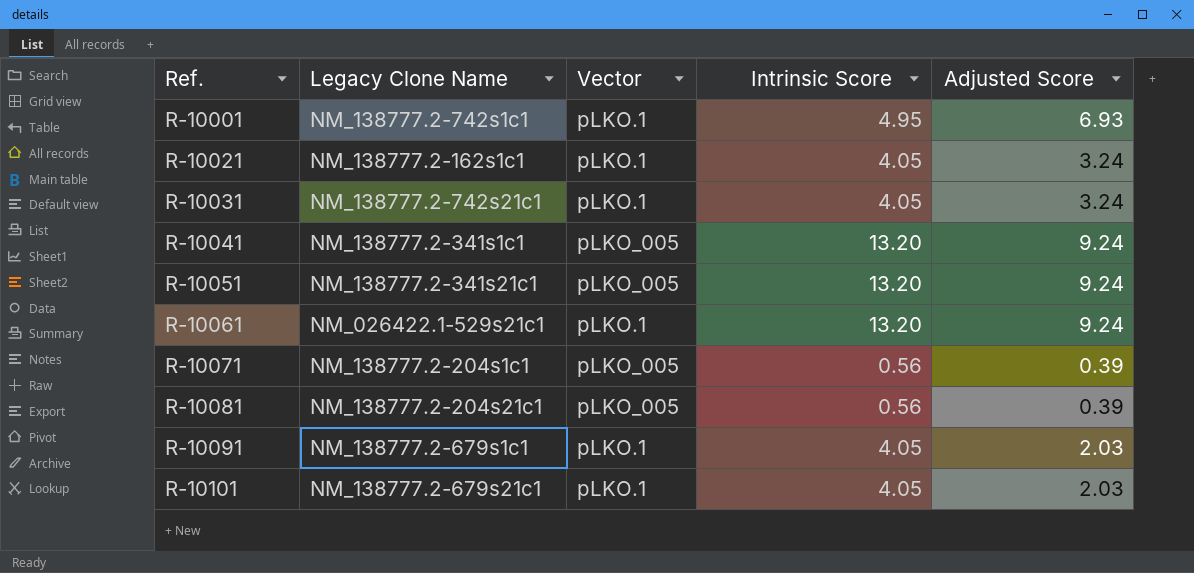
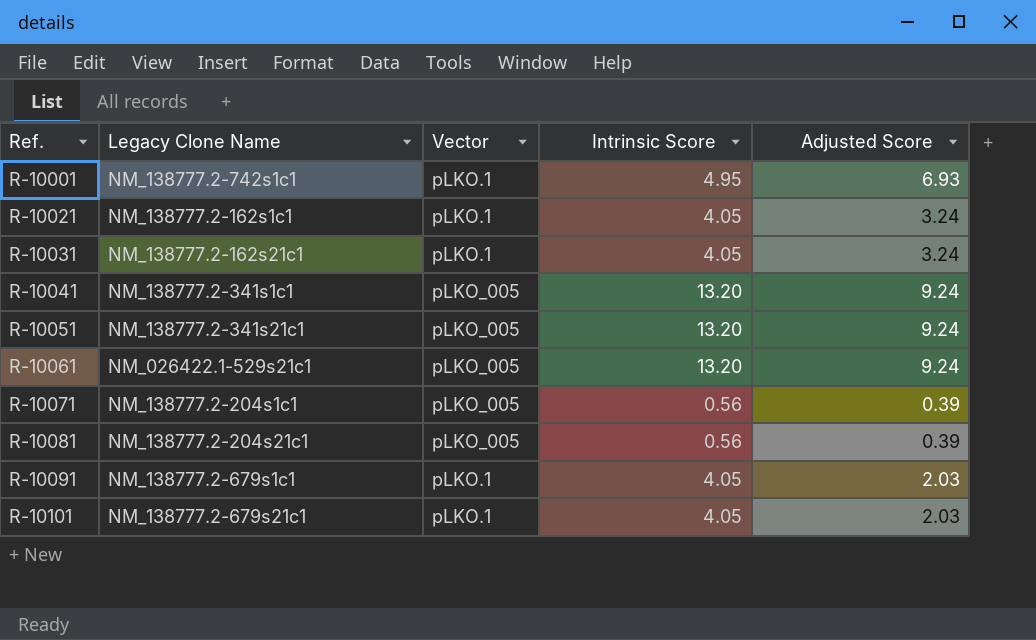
R-10031 | Legacy Clone Name: NM_138777.2-742s21c1 -> NM_138777.2-162s21c1
R-10061 | Vector: pLKO.1 -> pLKO_005

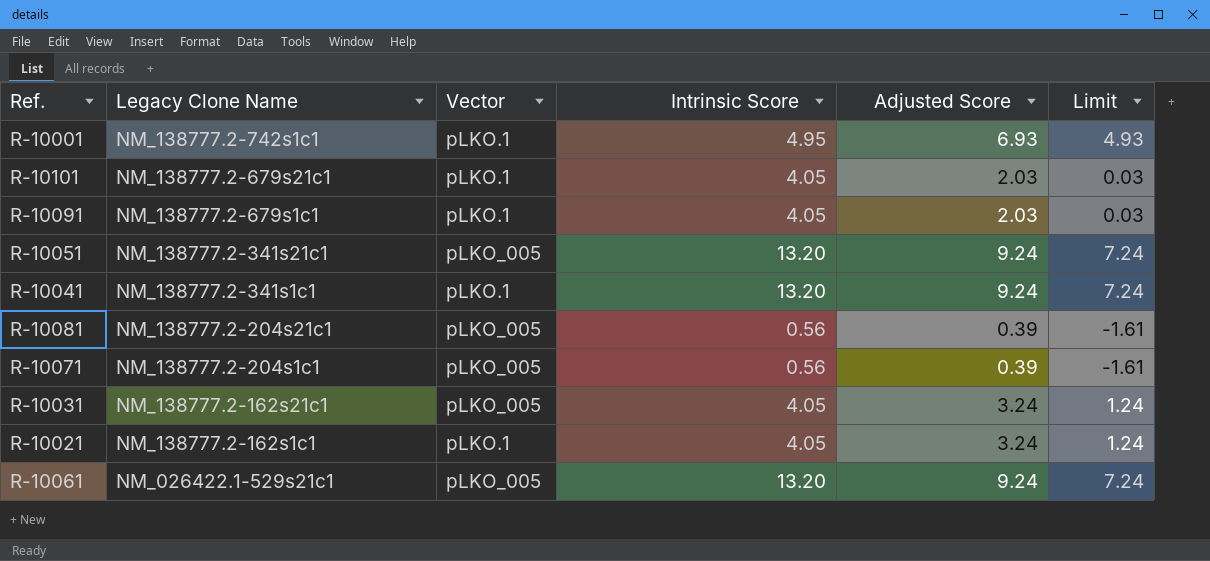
row order: Ref. ascending -> Legacy Clone Name descending
column Limit | formula: none -> [Adjusted Score] - 2
R-10041 | Vector: pLKO_005 -> pLKO.1
R-10031 | Vector: pLKO.1 -> pLKO_005

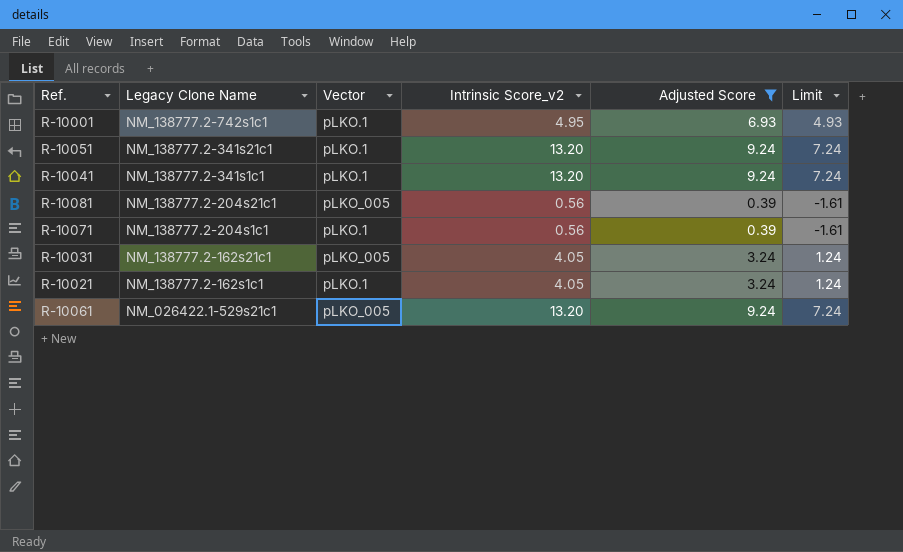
filter: none -> Adjusted Score != 2.03
column name: Intrinsic Score -> Intrinsic Score_v2
R-10051 | Vector: pLKO_005 -> pLKO.1
R-10071 | Vector: pLKO_005 -> pLKO.1

